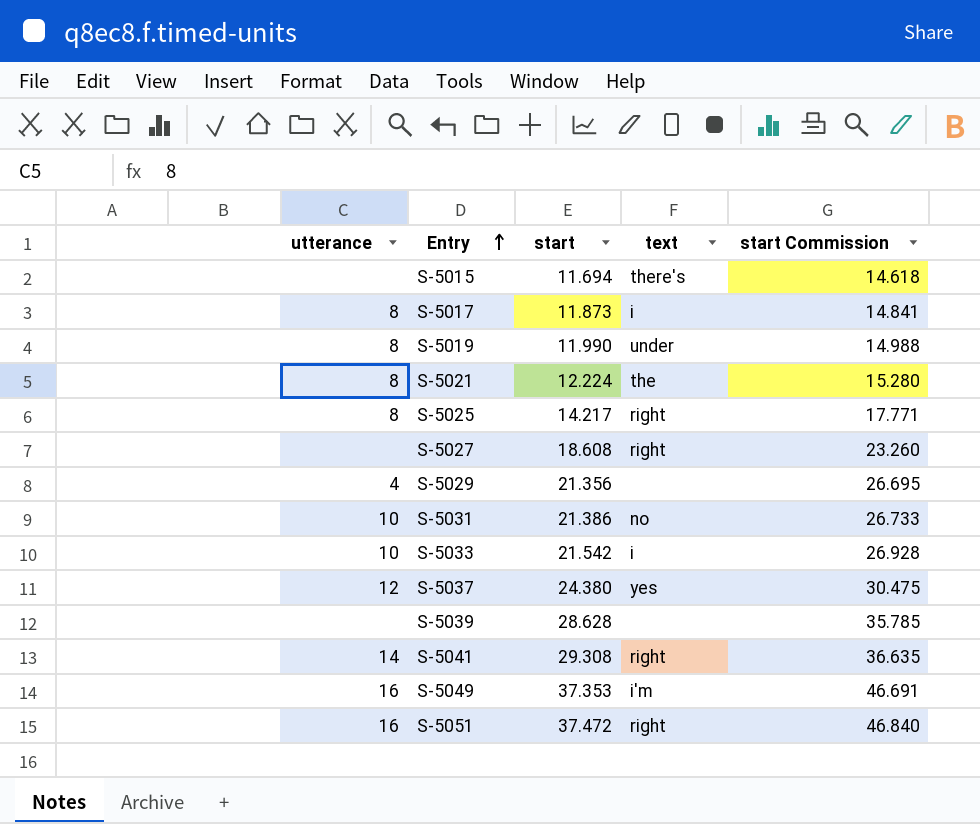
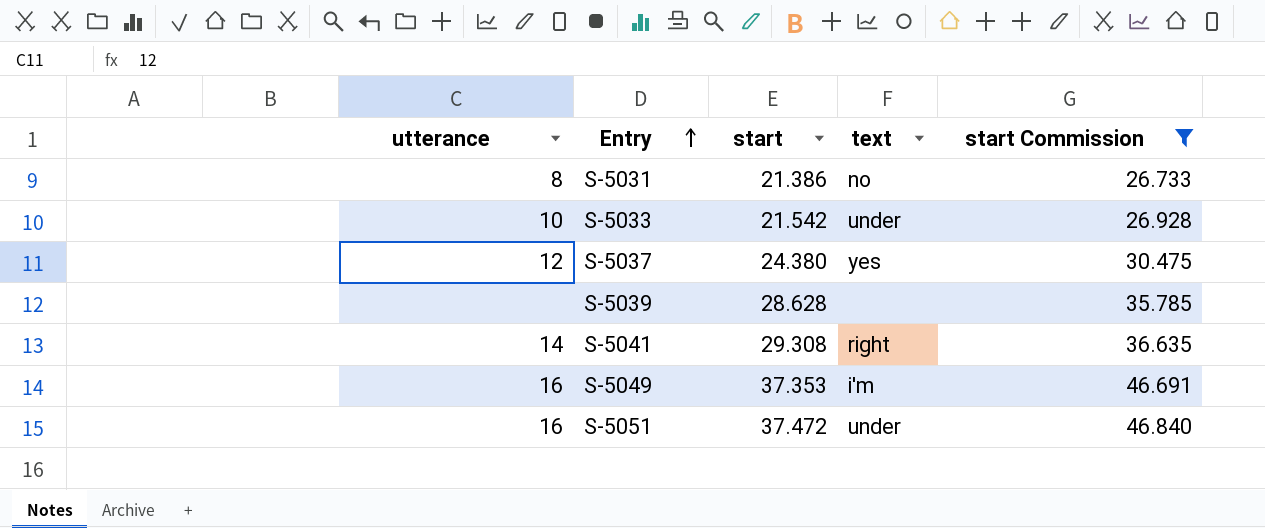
filter: none -> start Commission >= 26.733
S-5031 | utterance: 10 -> 8
S-5033 | text: i -> under
S-5051 | text: right -> under

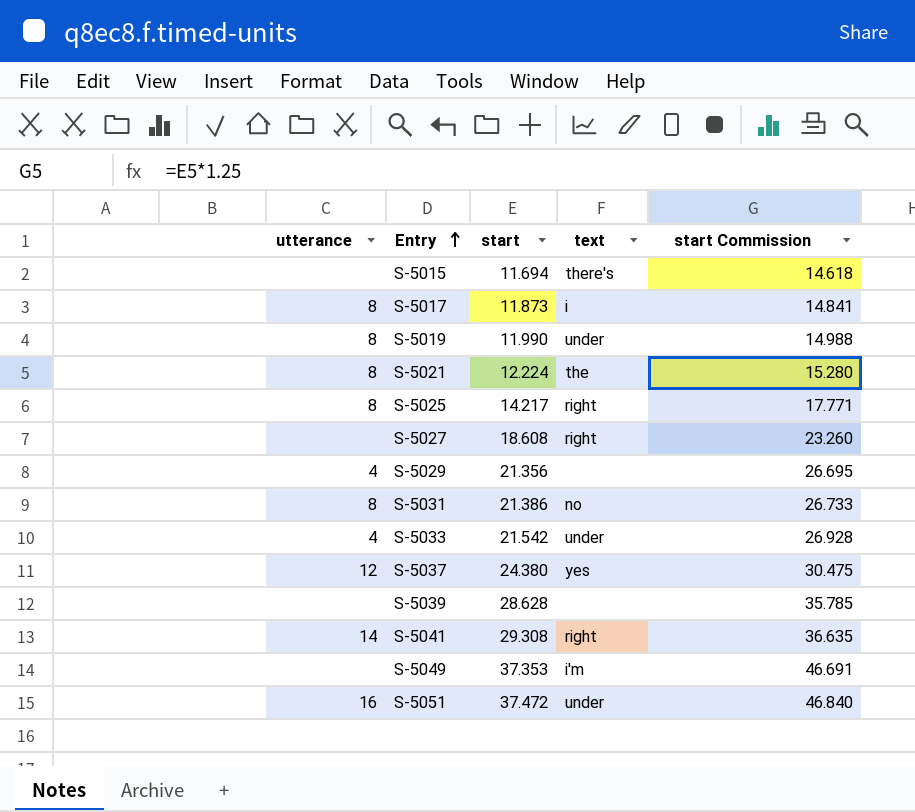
filter: start Commission >= 26.733 -> none
S-5033 | utterance: 10 -> 4
S-5049 | utterance: 16 -> none

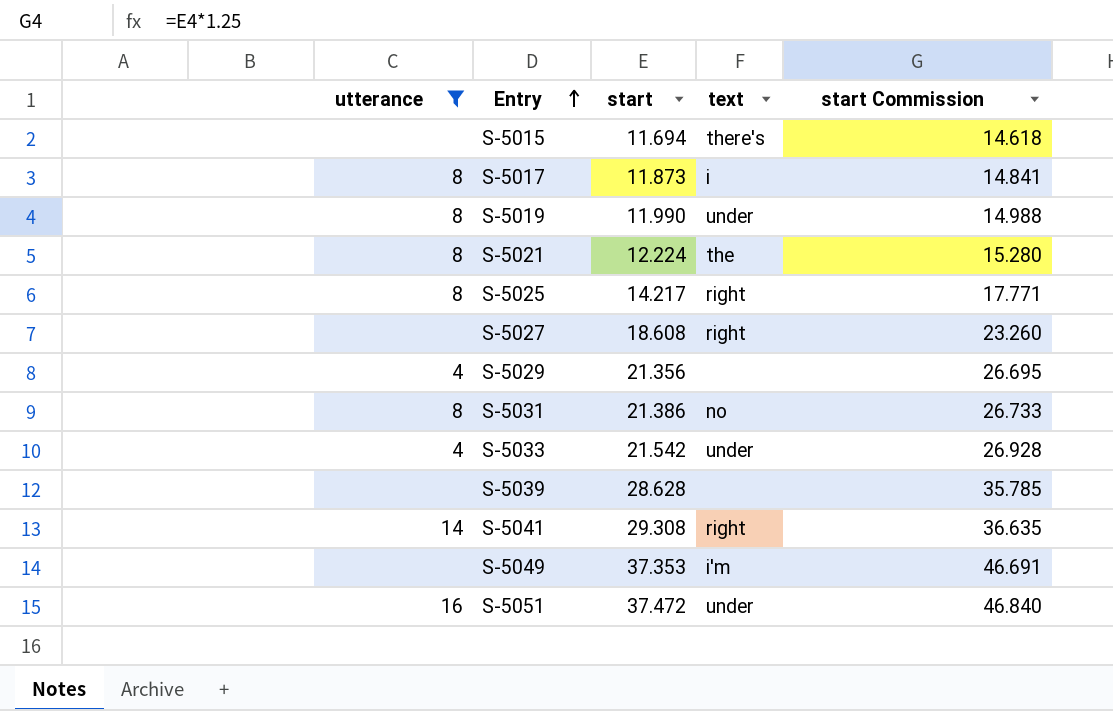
filter: none -> utterance != 12

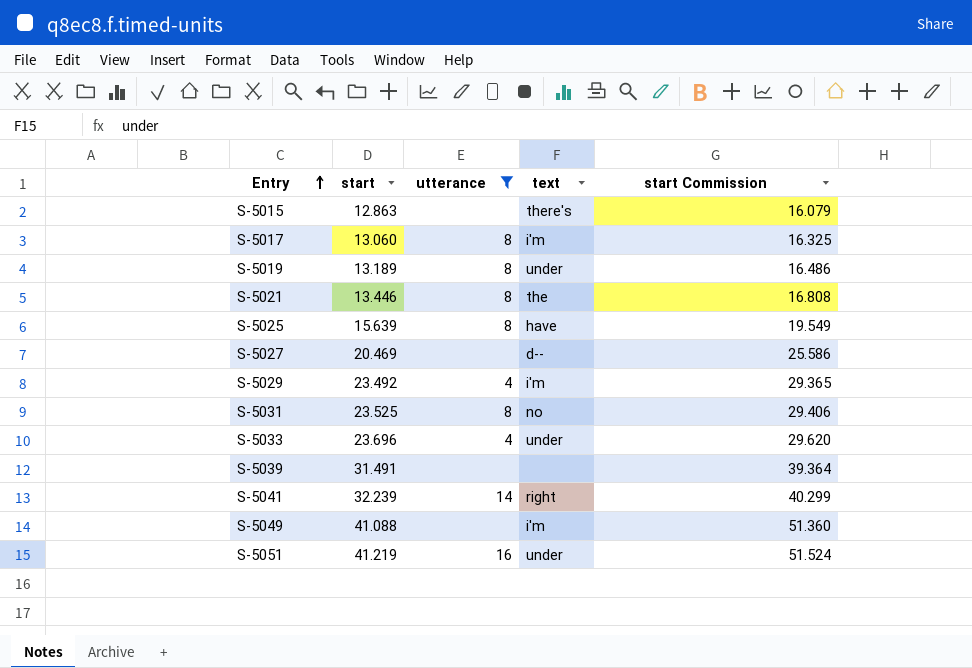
column utterance | position: 1 -> 3
S-5015 | start: 11.694 -> 12.863
S-5015 | start Commission: 14.618 -> 16.079
S-5017 | start: 11.873 -> 13.060
S-5017 | text: i -> i'm
S-5017 | start Commission: 14.841 -> 16.325
S-5019 | start: 11.990 -> 13.189
S-5019 | start Commission: 14.988 -> 16.486
S-5021 | start: 12.224 -> 13.446
S-5021 | start Commission: 15.280 -> 16.808
S-5025 | start: 14.217 -> 15.639
S-5025 | text: right -> have
S-5025 | start Commission: 17.771 -> 19.549
S-5027 | start: 18.608 -> 20.469
S-5027 | text: right -> d--
S-5027 | start Commission: 23.260 -> 25.586
S-5029 | start: 21.356 -> 23.492
S-5029 | text: none -> i'm
S-5029 | start Commission: 26.695 -> 29.365
S-5031 | start: 21.386 -> 23.525
S-5031 | start Commission: 26.733 -> 29.406
S-5033 | start: 21.542 -> 23.696
S-5033 | start Commission: 26.928 -> 29.620
S-5039 | start: 28.628 -> 31.491
S-5039 | start Commission: 35.785 -> 39.364
S-5041 | start: 29.308 -> 32.239
S-5041 | start Commission: 36.635 -> 40.299
S-5049 | start: 37.353 -> 41.088
S-5049 | start Commission: 46.691 -> 51.360
S-5051 | start: 37.472 -> 41.219
S-5051 | start Commission: 46.840 -> 51.524

